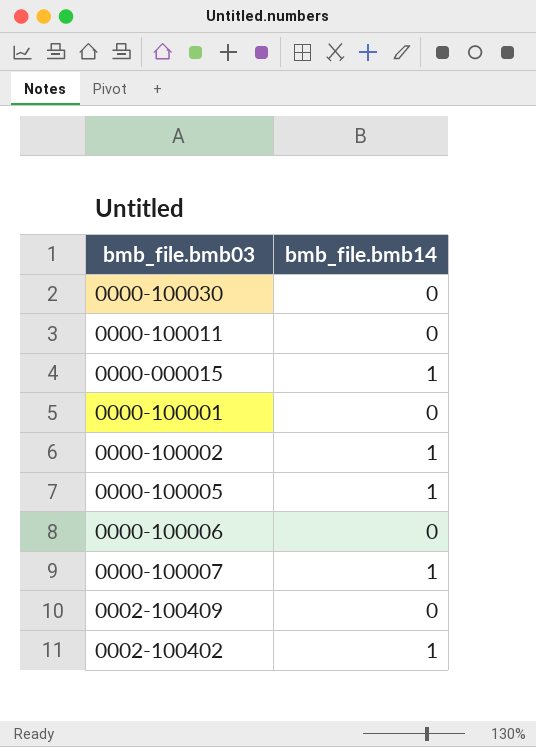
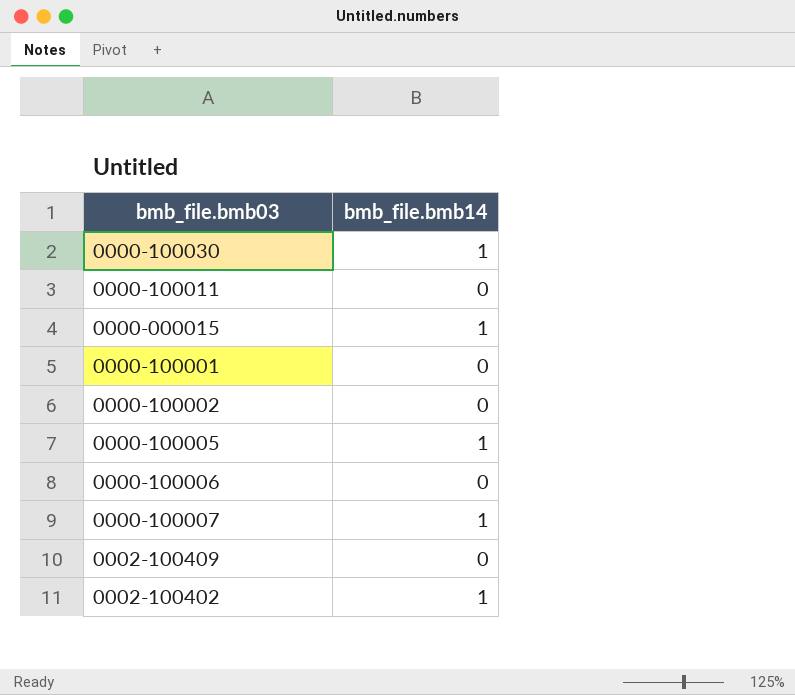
0000-100030 | bmb_file.bmb14: 0 -> 1
0000-100002 | bmb_file.bmb14: 1 -> 0

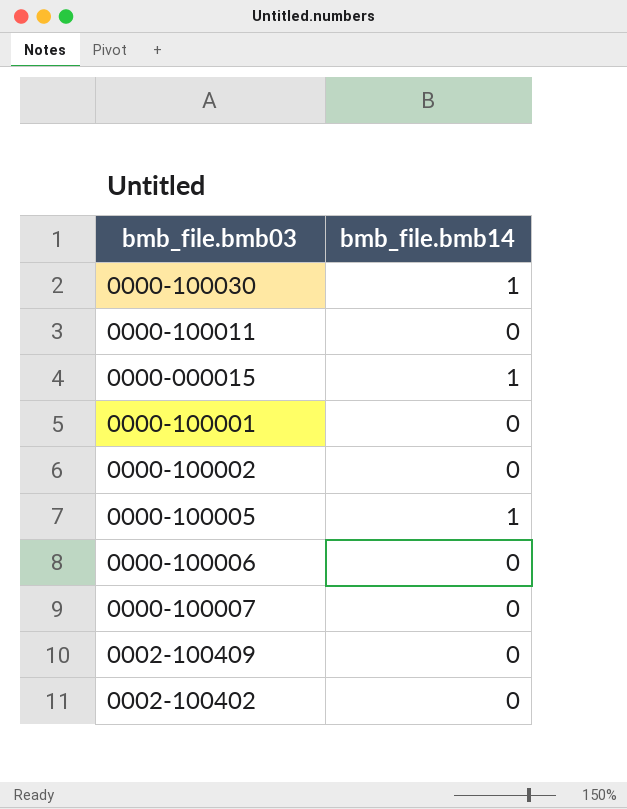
0000-100007 | bmb_file.bmb14: 1 -> 0
0002-100402 | bmb_file.bmb14: 1 -> 0

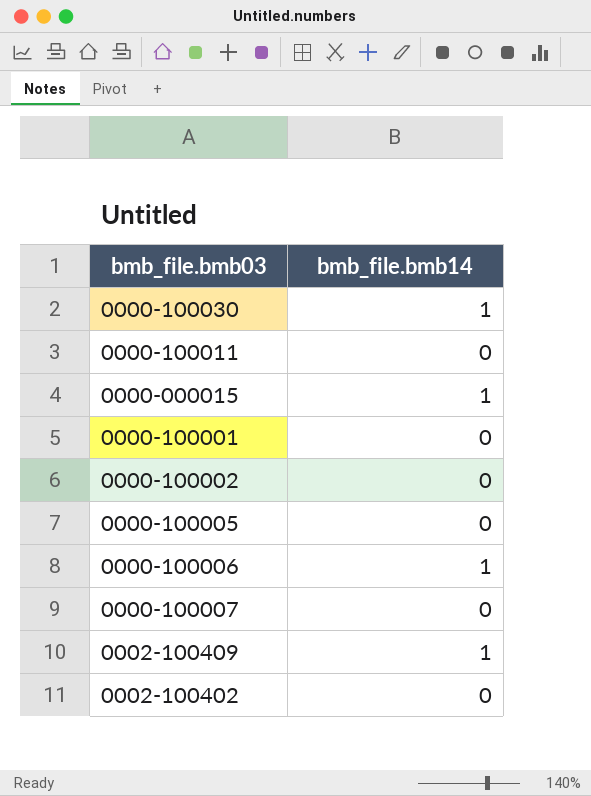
0000-100005 | bmb_file.bmb14: 1 -> 0
0000-100006 | bmb_file.bmb14: 0 -> 1
0002-100409 | bmb_file.bmb14: 0 -> 1

